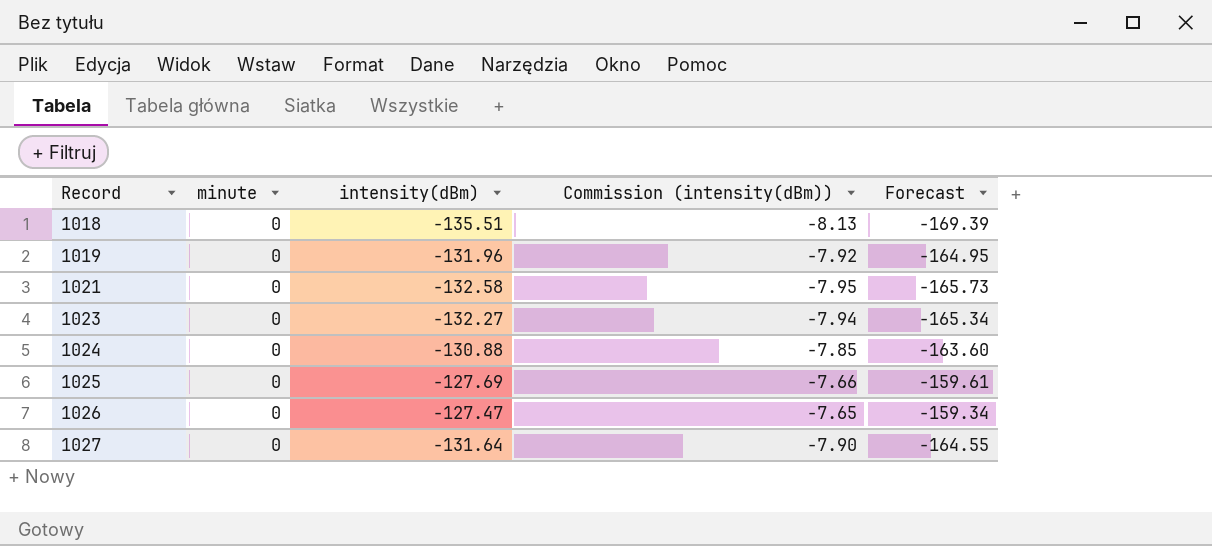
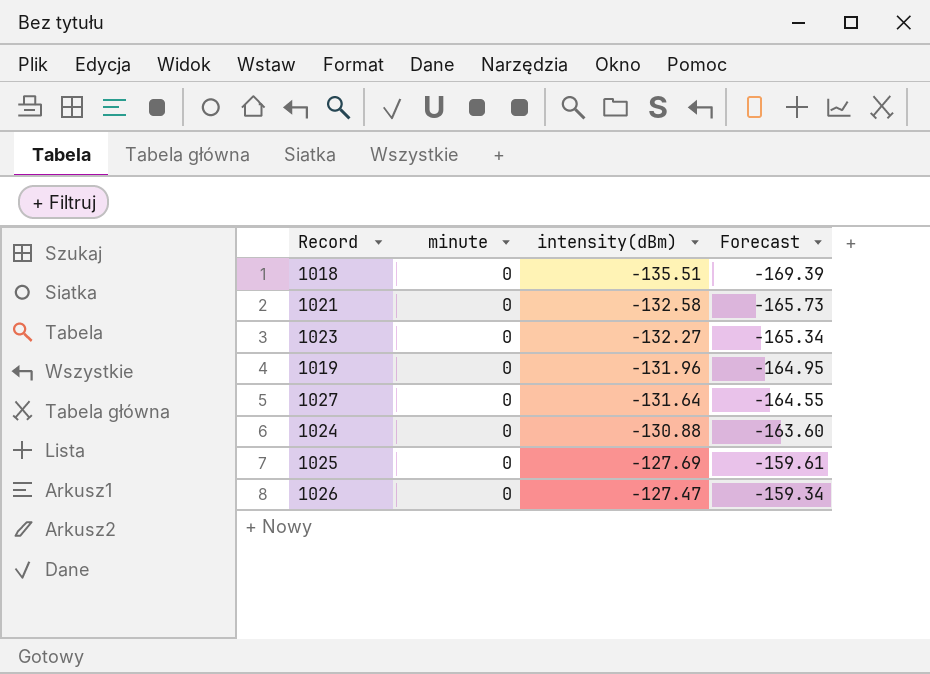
row order: Record ascending -> intensity(dBm) ascending
column Commission (intensity(dBm)) | formula: [intensity(dBm)] * 0.06 -> none

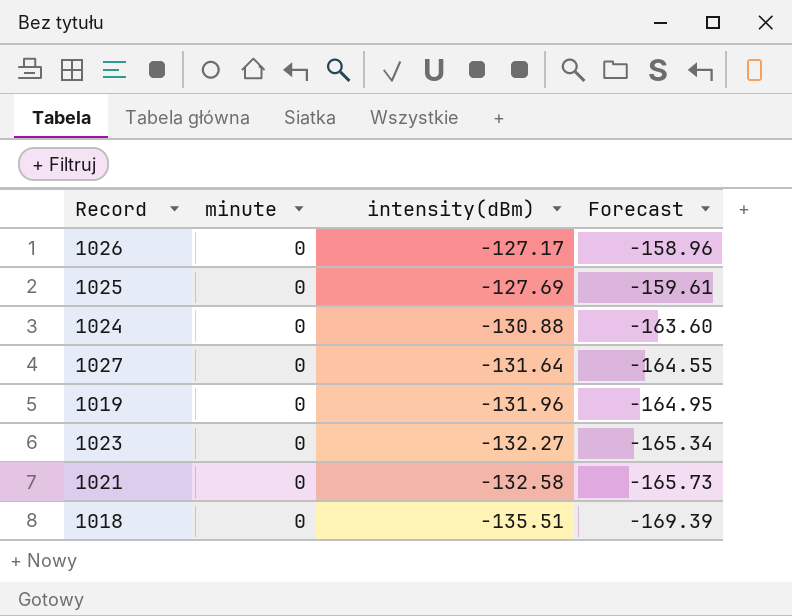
row order: intensity(dBm) ascending -> intensity(dBm) descending
1026 | intensity(dBm): -127.47 -> -127.17
1026 | Forecast: -159.34 -> -158.96

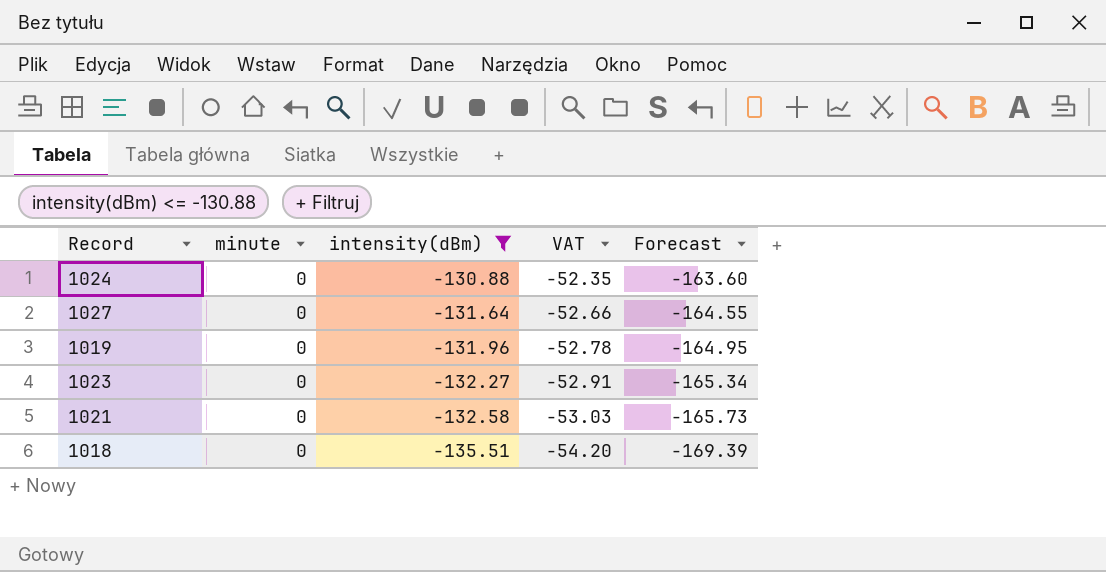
filter: none -> intensity(dBm) <= -130.88
column VAT | formula: none -> [intensity(dBm)] * 0.4

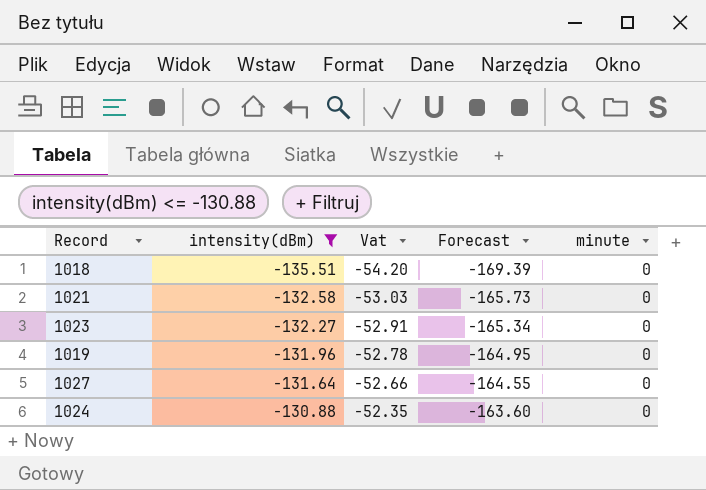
row order: intensity(dBm) descending -> intensity(dBm) ascending
column name: VAT -> Vat
column minute | position: 2 -> 5

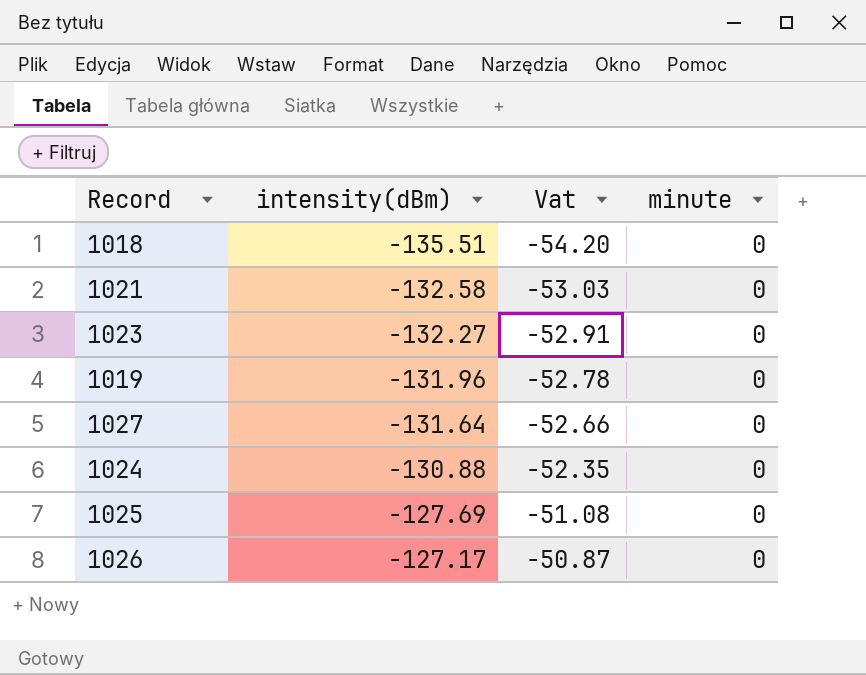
filter: intensity(dBm) <= -130.88 -> none
column Forecast | formula: [intensity(dBm)] * 1.25 -> none

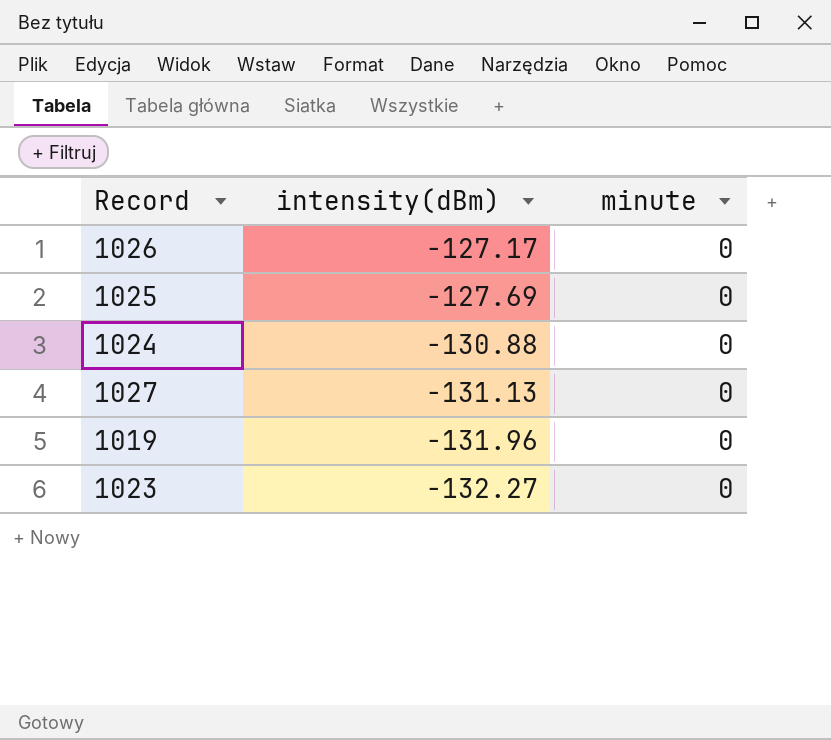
row order: intensity(dBm) ascending -> intensity(dBm) descending
column Vat | formula: [intensity(dBm)] * 0.4 -> none
row 1018: -135.51 | -54.20 | 0 -> none
row 1021: -132.58 | -53.03 | 0 -> none
1027 | intensity(dBm): -131.64 -> -131.13

